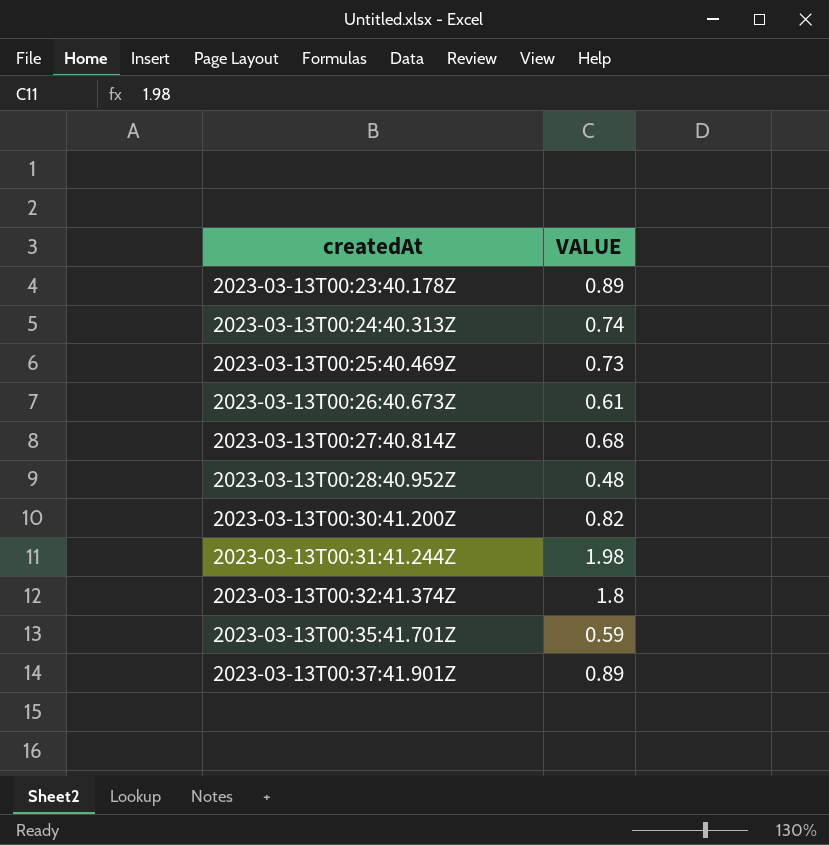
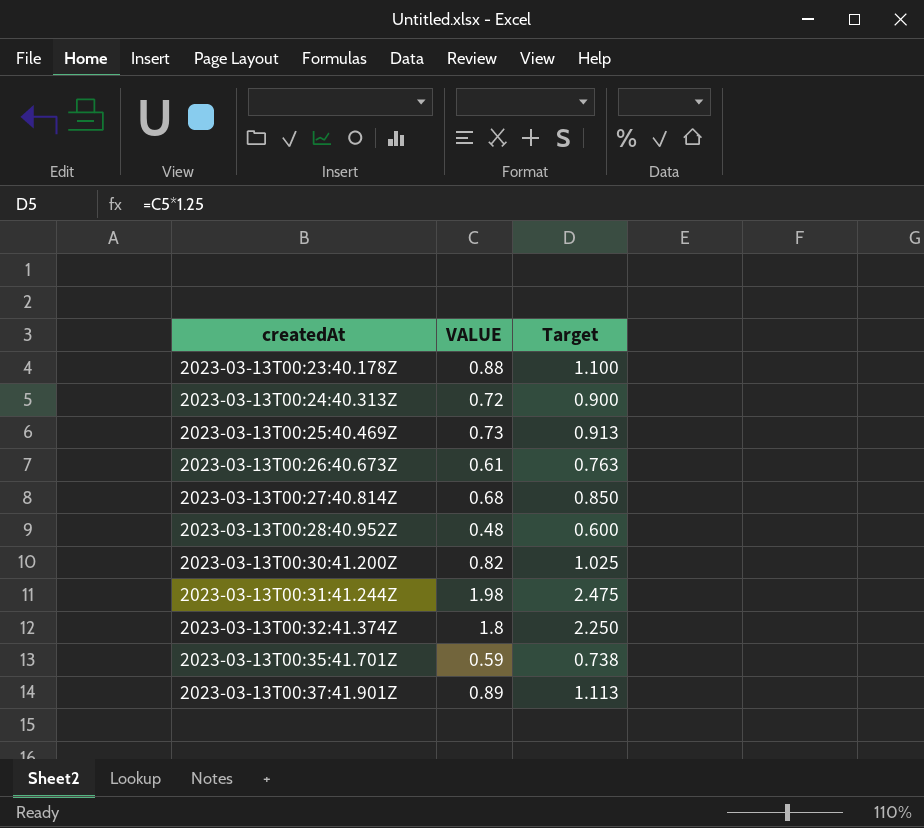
column Target | formula: none -> [VALUE] * 1.25
2023-03-13T00:23:40.178Z | VALUE: 0.89 -> 0.88
2023-03-13T00:24:40.313Z | VALUE: 0.74 -> 0.72

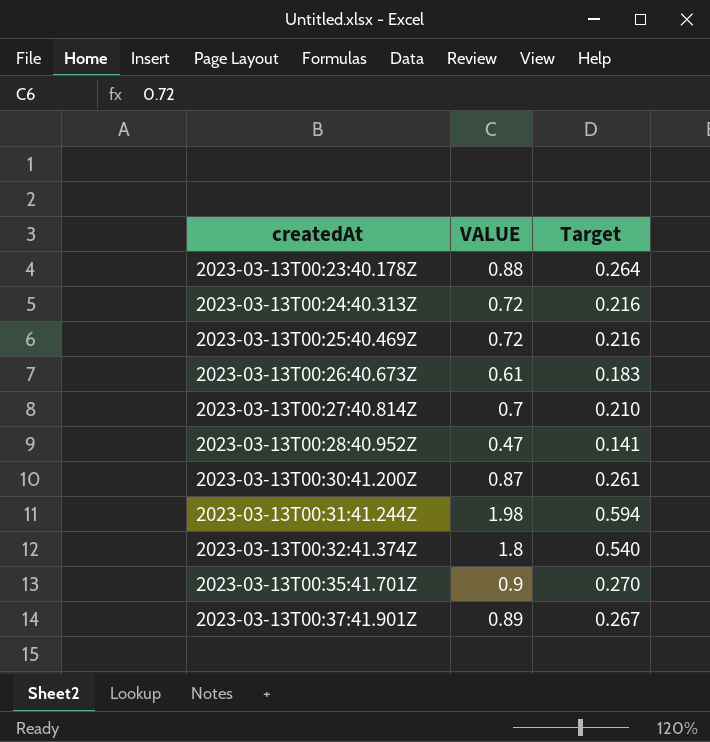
column Target | formula: [VALUE] * 1.25 -> [VALUE] * 0.3
2023-03-13T00:25:40.469Z | VALUE: 0.73 -> 0.72
2023-03-13T00:27:40.814Z | VALUE: 0.68 -> 0.7
2023-03-13T00:28:40.952Z | VALUE: 0.48 -> 0.47
2023-03-13T00:30:41.200Z | VALUE: 0.82 -> 0.87
2023-03-13T00:35:41.701Z | VALUE: 0.59 -> 0.9

